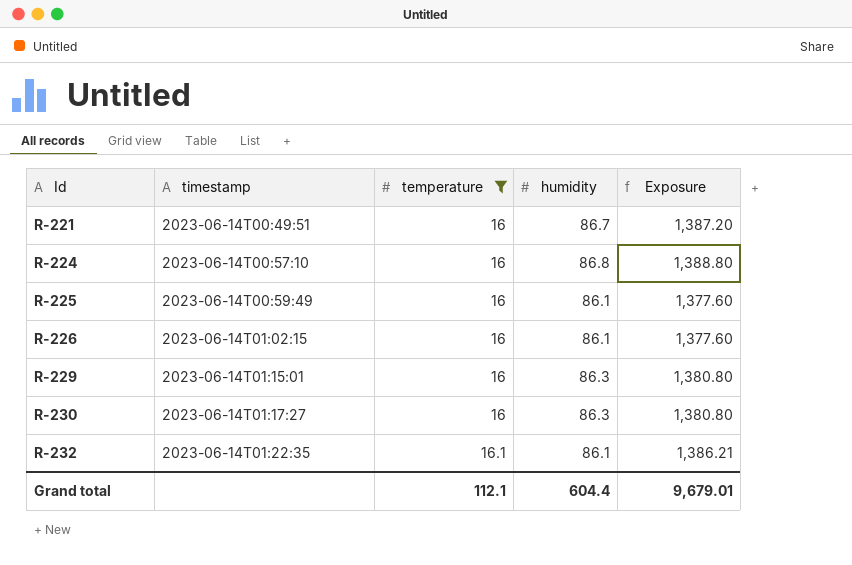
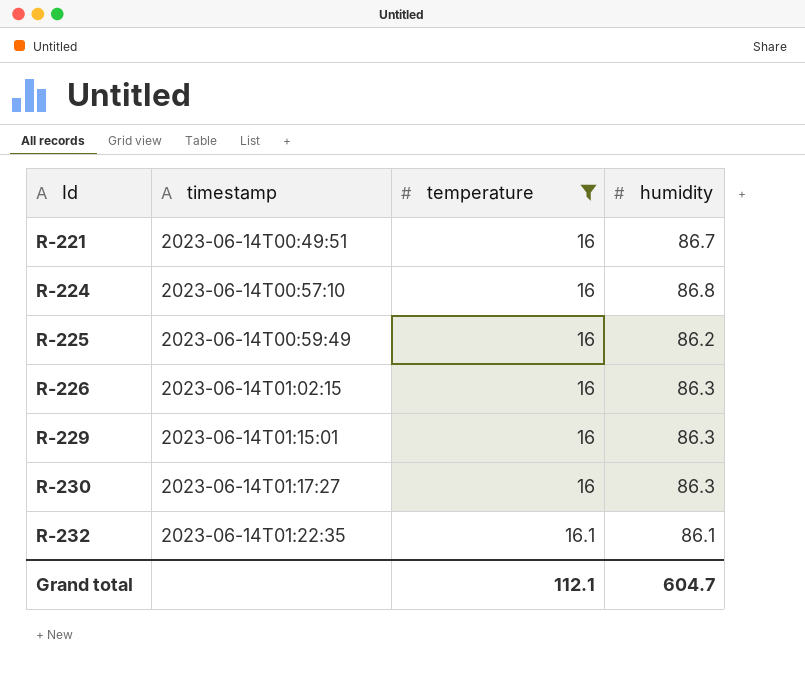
column Exposure | formula: [temperature] * [humidity] -> none
R-225 | humidity: 86.1 -> 86.2
R-226 | humidity: 86.1 -> 86.3
Grand total | humidity: 604.4 -> 604.7

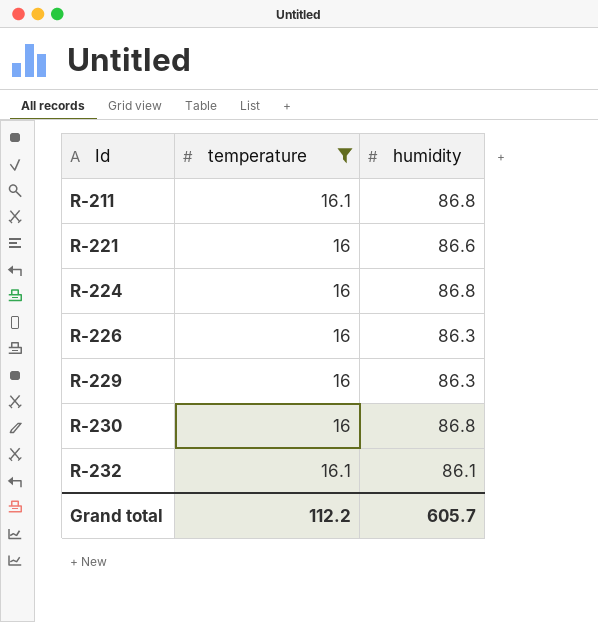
column timestamp | position: 2 -> none
row R-225: 2023-06-14T00:59:49 | 16 | 86.2 -> none
row R-211: none -> 16.1 | 86.8
R-221 | humidity: 86.7 -> 86.6
R-230 | humidity: 86.3 -> 86.8
Grand total | temperature: 112.1 -> 112.2
Grand total | humidity: 604.7 -> 605.7

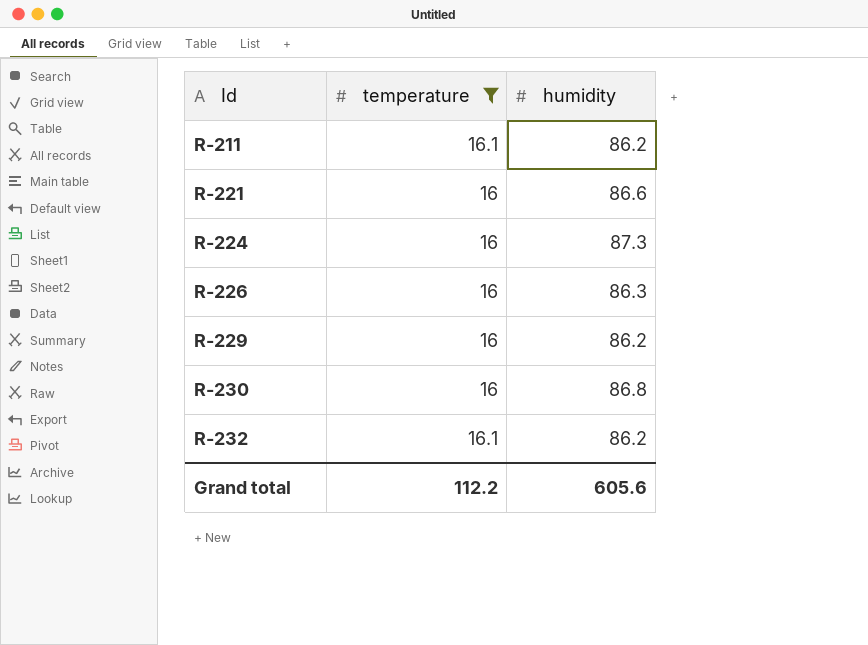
R-211 | humidity: 86.8 -> 86.2
R-224 | humidity: 86.8 -> 87.3
R-229 | humidity: 86.3 -> 86.2
R-232 | humidity: 86.1 -> 86.2
Grand total | humidity: 605.7 -> 605.6

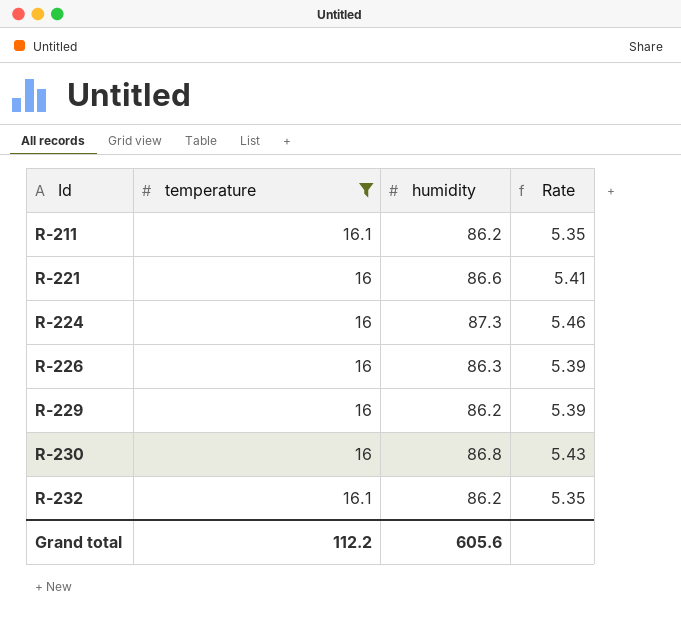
column Rate | formula: none -> [humidity] / [temperature]

